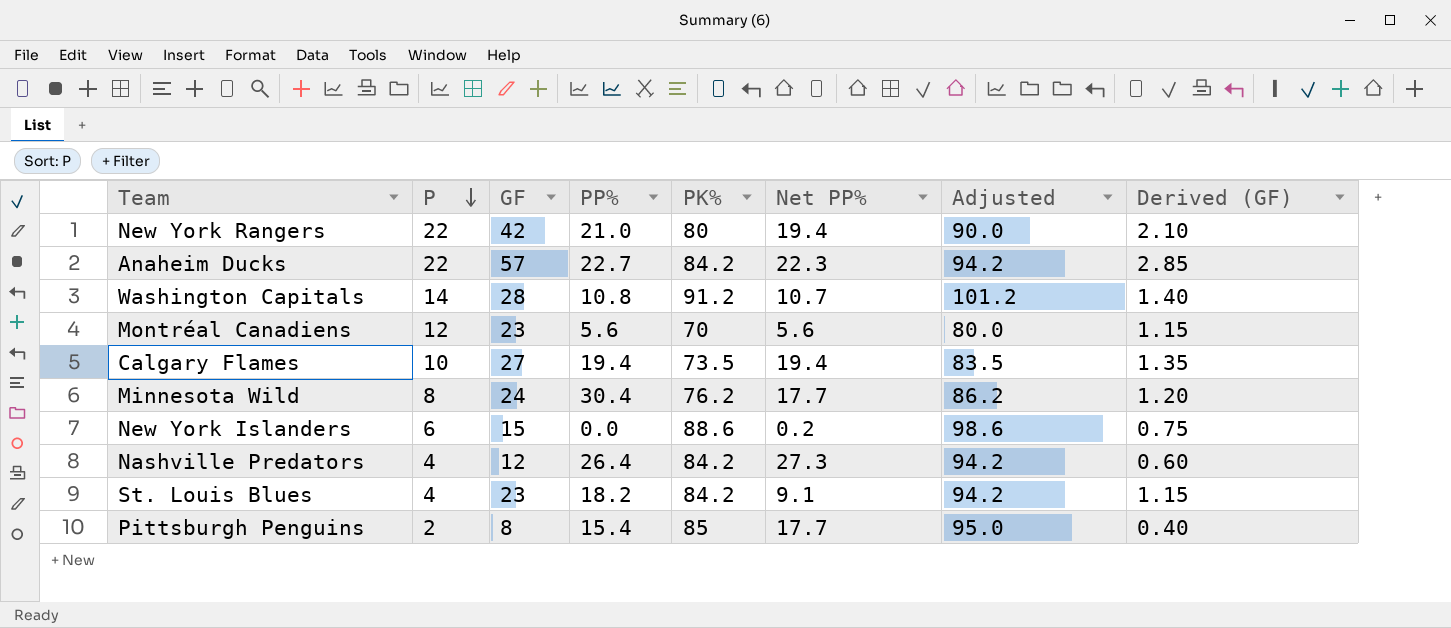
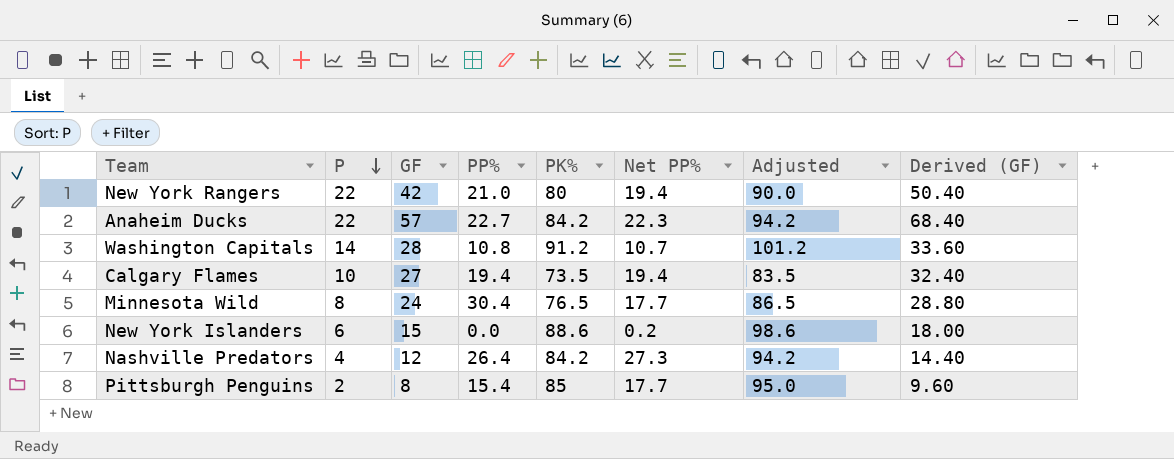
column Derived (GF) | formula: [GF] * 0.05 -> [GF] * 1.2
row Montréal Canadiens: 12 | 23 | 5.6 | 70 | 5.6 | 80.0 | 1.15 -> none
row St. Louis Blues: 4 | 23 | 18.2 | 84.2 | 9.1 | 94.2 | 1.15 -> none
Minnesota Wild | PK%: 76.2 -> 76.5
Minnesota Wild | Adjusted: 86.2 -> 86.5

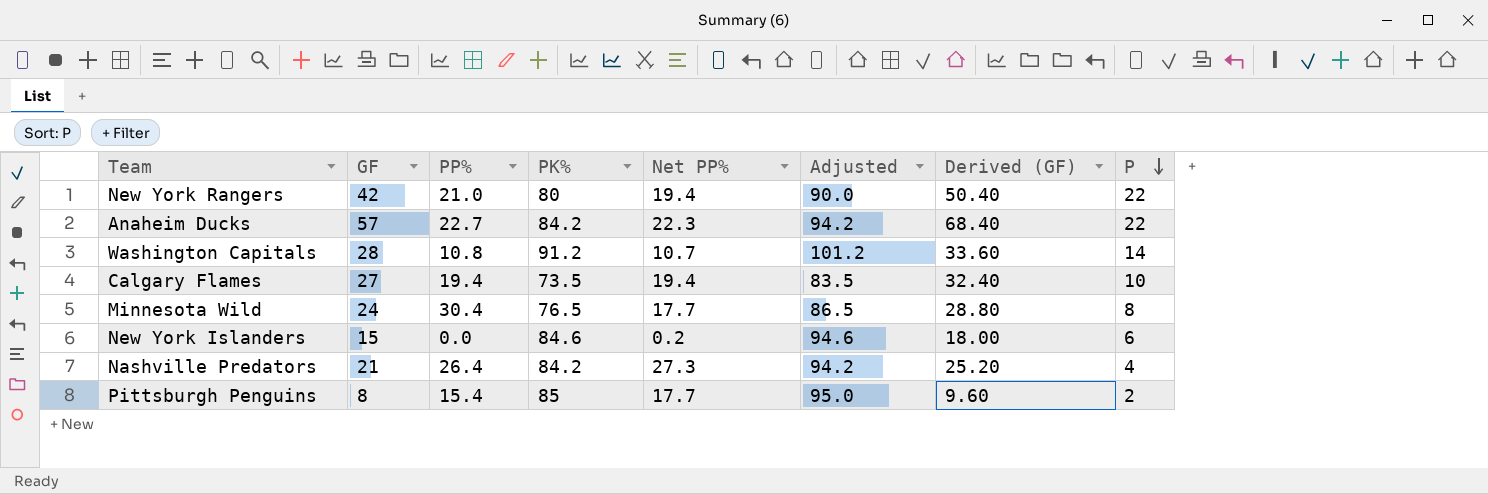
column P | position: 2 -> 8
New York Islanders | PK%: 88.6 -> 84.6
New York Islanders | Adjusted: 98.6 -> 94.6
Nashville Predators | GF: 12 -> 21
Nashville Predators | Derived (GF): 14.40 -> 25.20

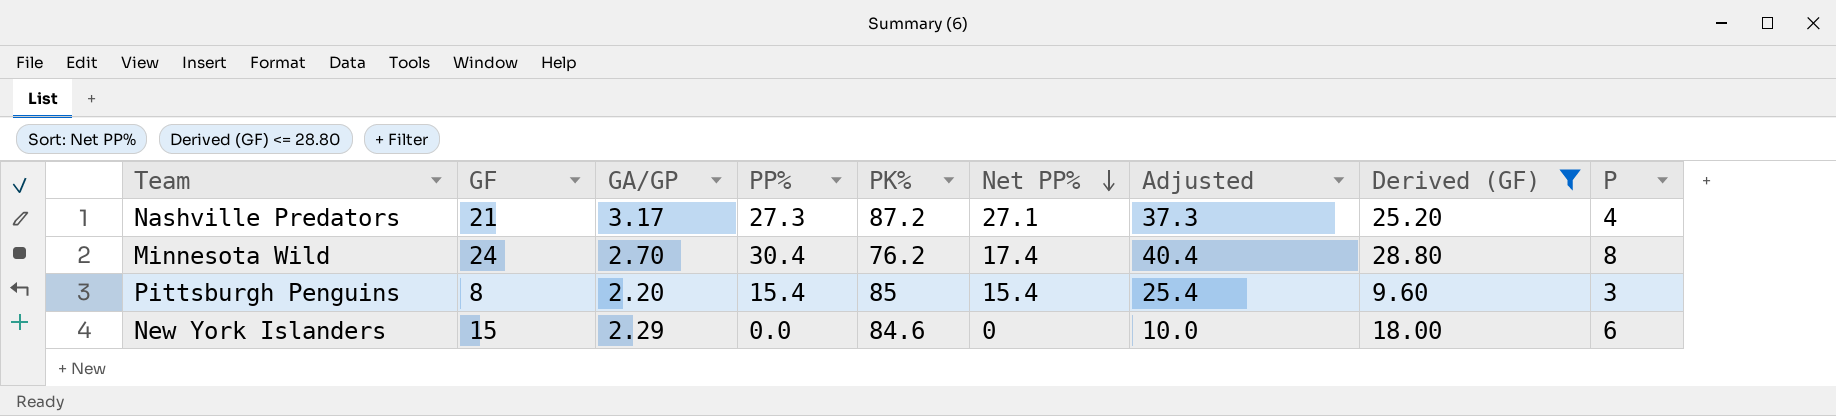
filter: none -> Derived (GF) <= 28.80
row order: P descending -> Net PP% descending
column GA/GP | position: none -> 3
column Adjusted | formula: [PK%] + 10 -> [PP%] + 10
Nashville Predators | PP%: 26.4 -> 27.3
Nashville Predators | PK%: 84.2 -> 87.2
Nashville Predators | Net PP%: 27.3 -> 27.1
Minnesota Wild | PK%: 76.5 -> 76.2
Minnesota Wild | Net PP%: 17.7 -> 17.4
Pittsburgh Penguins | Net PP%: 17.7 -> 15.4
Pittsburgh Penguins | P: 2 -> 3
New York Islanders | Net PP%: 0.2 -> 0

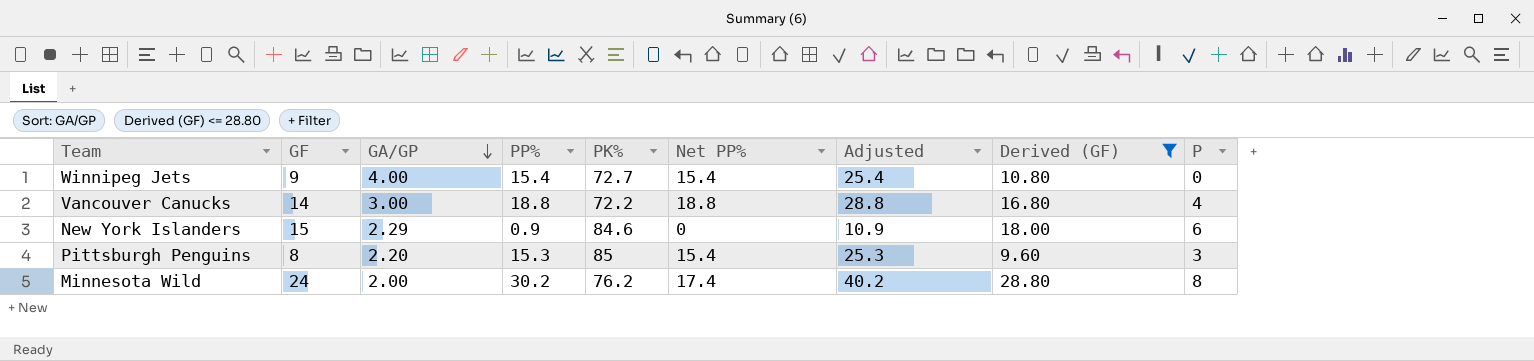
row order: Net PP% descending -> GA/GP descending
row Nashville Predators: 21 | 3.17 | 27.3 | 87.2 | 27.1 | 37.3 | 25.20 | 4 -> none
row Winnipeg Jets: none -> 9 | 4.00 | 15.4 | 72.7 | 15.4 | 25.4 | 10.80 | 0
row Vancouver Canucks: none -> 14 | 3.00 | 18.8 | 72.2 | 18.8 | 28.8 | 16.80 | 4
New York Islanders | PP%: 0.0 -> 0.9
New York Islanders | Adjusted: 10.0 -> 10.9
Pittsburgh Penguins | PP%: 15.4 -> 15.3
Pittsburgh Penguins | Adjusted: 25.4 -> 25.3
Minnesota Wild | GA/GP: 2.70 -> 2.00
Minnesota Wild | PP%: 30.4 -> 30.2
Minnesota Wild | Adjusted: 40.4 -> 40.2

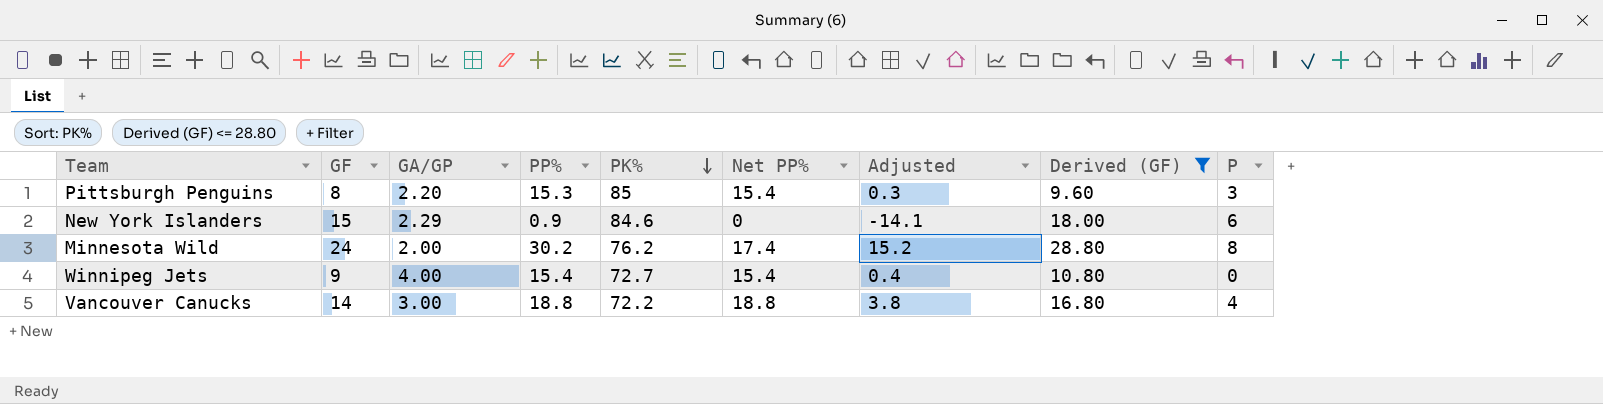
row order: GA/GP descending -> PK% descending
column Adjusted | formula: [PP%] + 10 -> [PP%] - 15

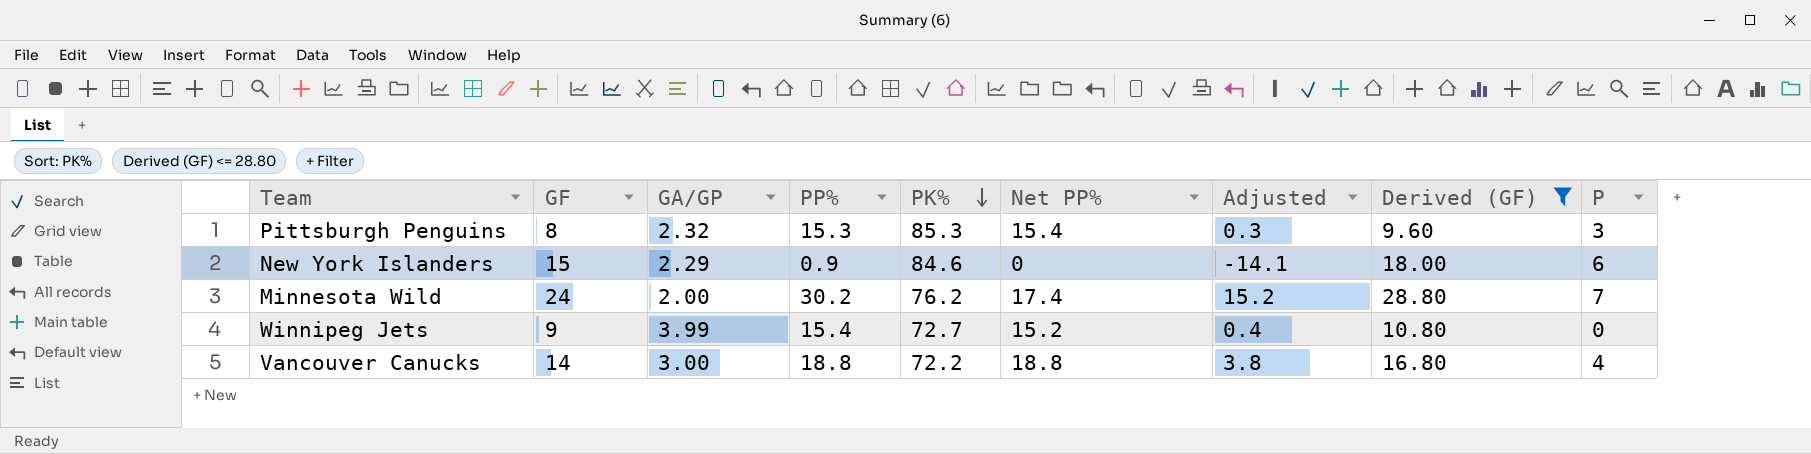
Pittsburgh Penguins | GA/GP: 2.20 -> 2.32
Pittsburgh Penguins | PK%: 85 -> 85.3
Minnesota Wild | P: 8 -> 7
Winnipeg Jets | GA/GP: 4.00 -> 3.99
Winnipeg Jets | Net PP%: 15.4 -> 15.2

